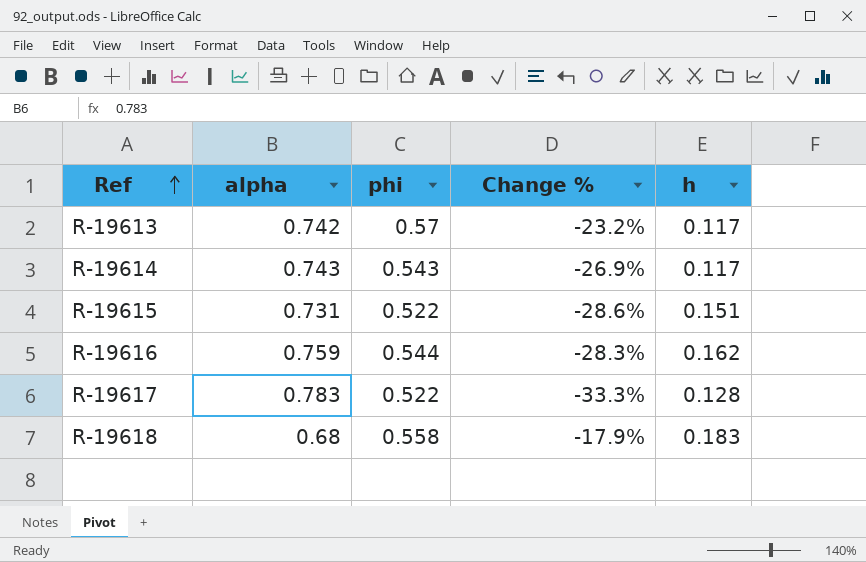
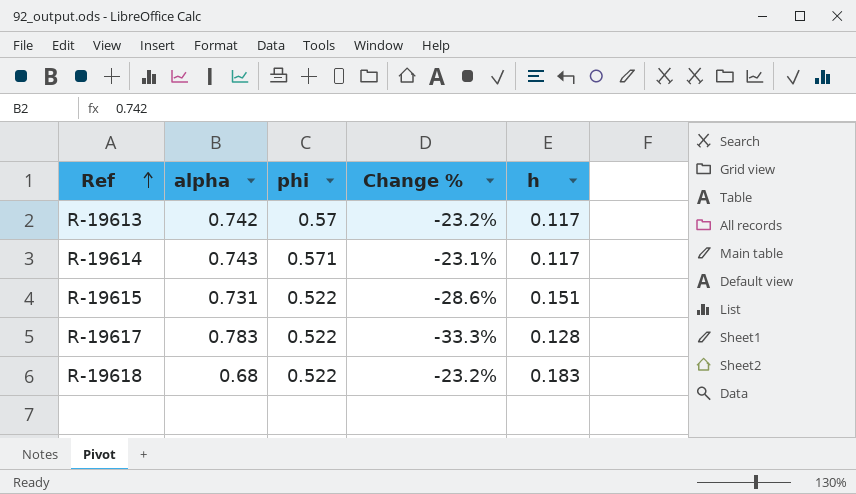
row R-19616: 0.759 | 0.544 | -28.3% | 0.162 -> none
R-19614 | phi: 0.543 -> 0.571
R-19614 | Change %: -26.9% -> -23.1%
R-19618 | phi: 0.558 -> 0.522
R-19618 | Change %: -17.9% -> -23.2%

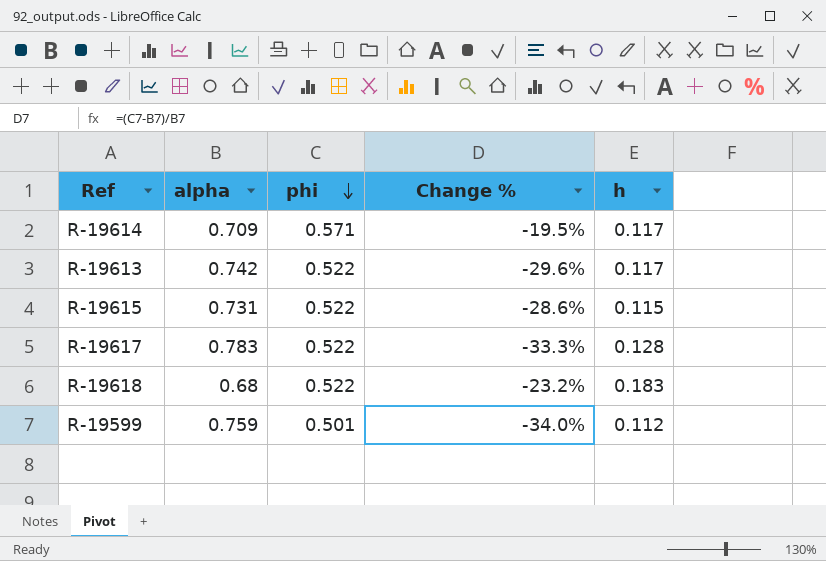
row order: Ref ascending -> phi descending
R-19614 | alpha: 0.743 -> 0.709
R-19614 | Change %: -23.1% -> -19.5%
R-19613 | phi: 0.57 -> 0.522
R-19613 | Change %: -23.2% -> -29.6%
R-19615 | h: 0.151 -> 0.115
row R-19599: none -> 0.759 | 0.501 | -34.0% | 0.112

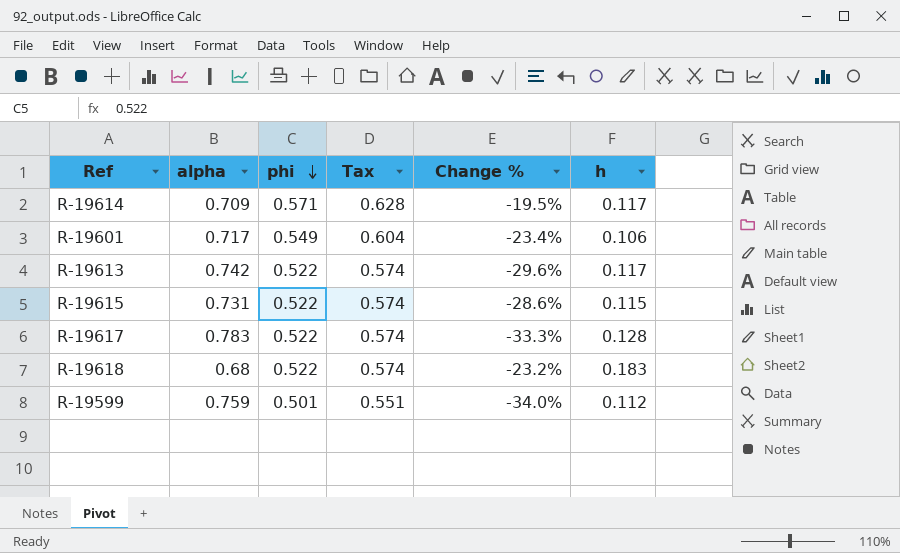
column Tax | formula: none -> [phi] * 1.1
row R-19601: none -> 0.717 | 0.549 | 0.604 | -23.4% | 0.106

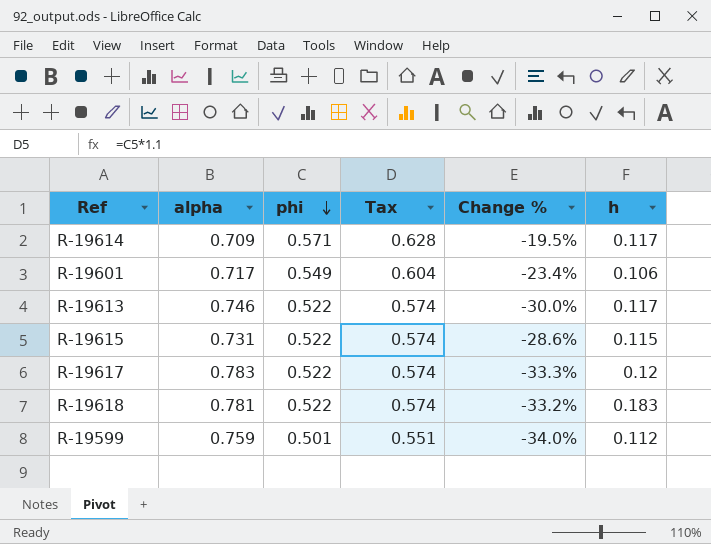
R-19613 | alpha: 0.742 -> 0.746
R-19613 | Change %: -29.6% -> -30.0%
R-19617 | h: 0.128 -> 0.12
R-19618 | alpha: 0.68 -> 0.781
R-19618 | Change %: -23.2% -> -33.2%

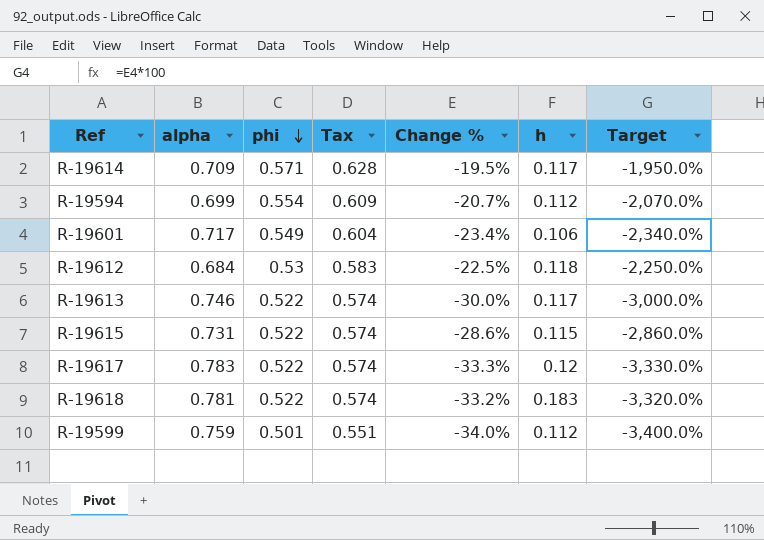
column Target | formula: none -> [Change %] * 100
row R-19594: none -> 0.699 | 0.554 | 0.609 | -20.7% | 0.112 | -2,070.0%
row R-19612: none -> 0.684 | 0.53 | 0.583 | -22.5% | 0.118 | -2,250.0%

